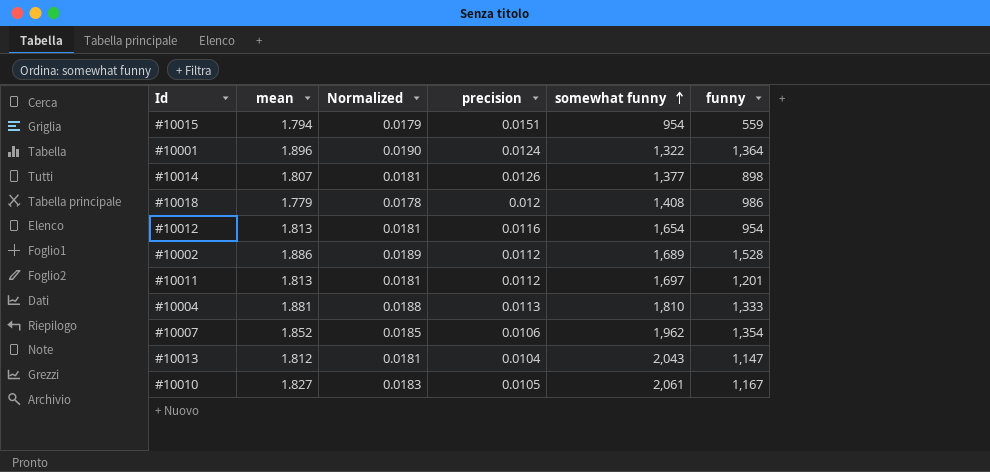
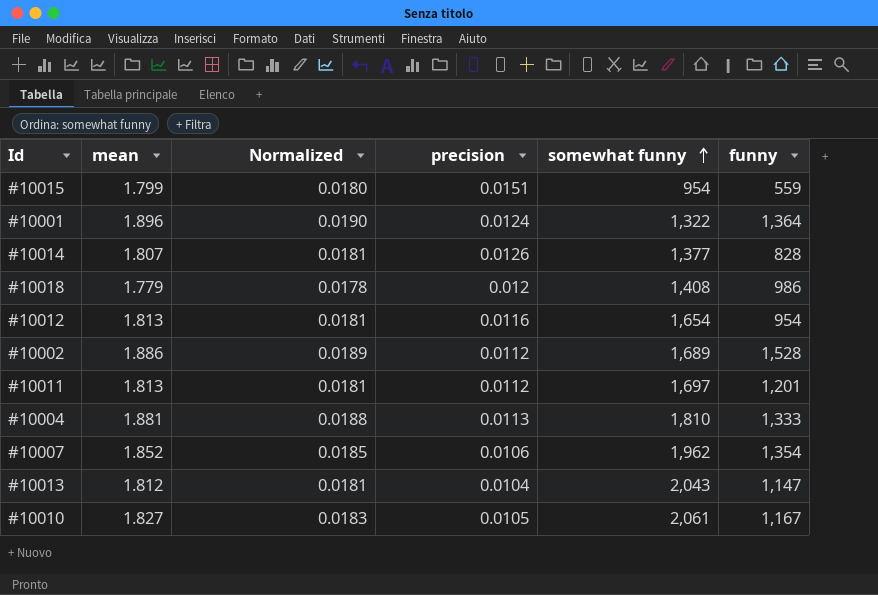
#10015 | mean: 1.794 -> 1.799
#10015 | Normalized: 0.0179 -> 0.0180
#10014 | funny: 898 -> 828

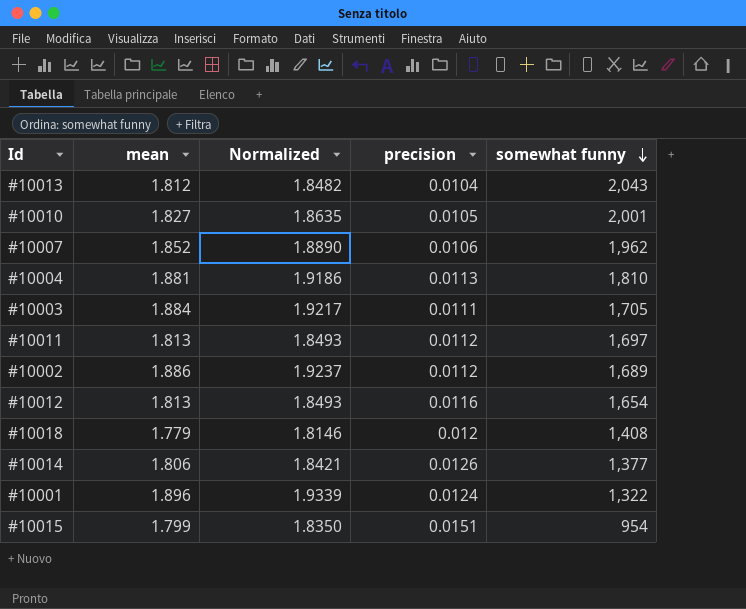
row order: somewhat funny ascending -> somewhat funny descending
column funny | position: 6 -> none
column Normalized | formula: [mean] * 0.01 -> [mean] * 1.02
#10010 | somewhat funny: 2,061 -> 2,001
row #10003: none -> 1.884 | 1.9217 | 0.0111 | 1,705
#10014 | mean: 1.807 -> 1.806

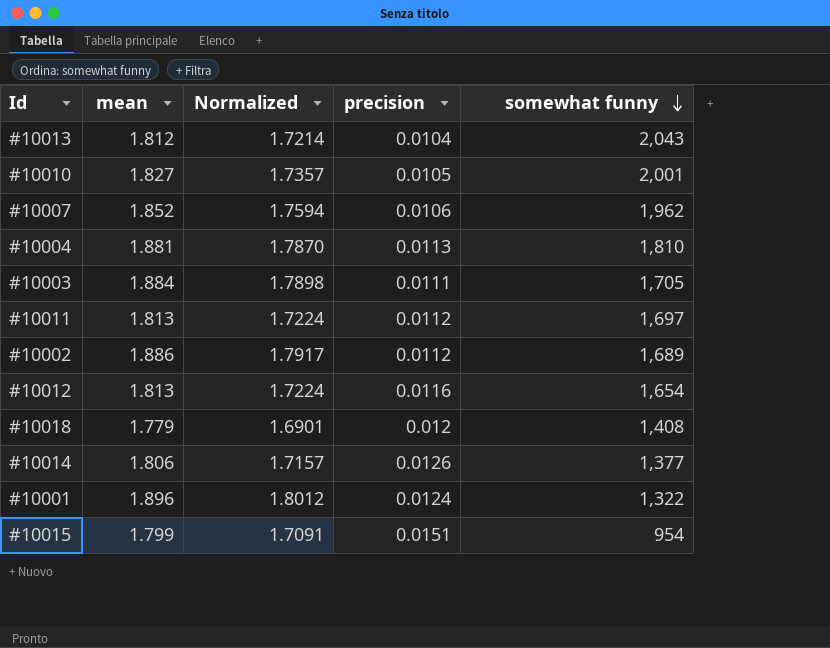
column Normalized | formula: [mean] * 1.02 -> [mean] * 0.95

